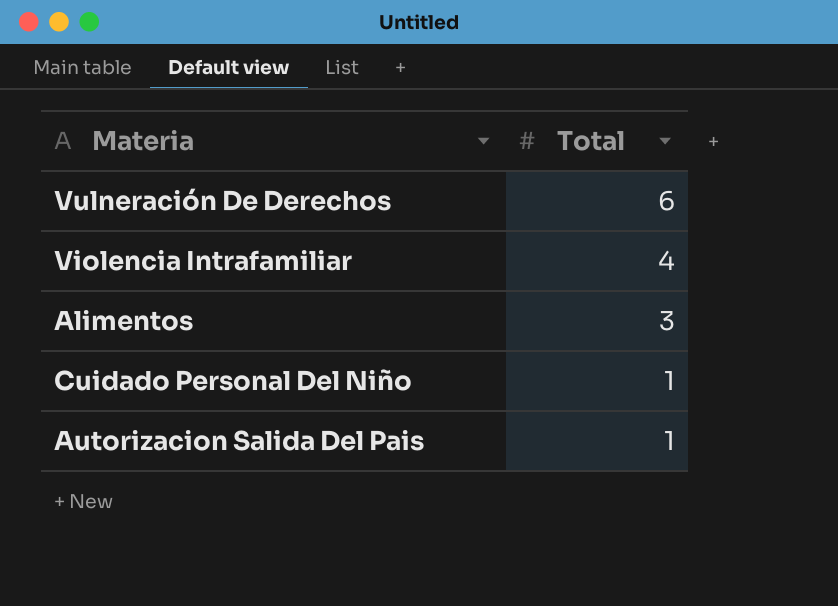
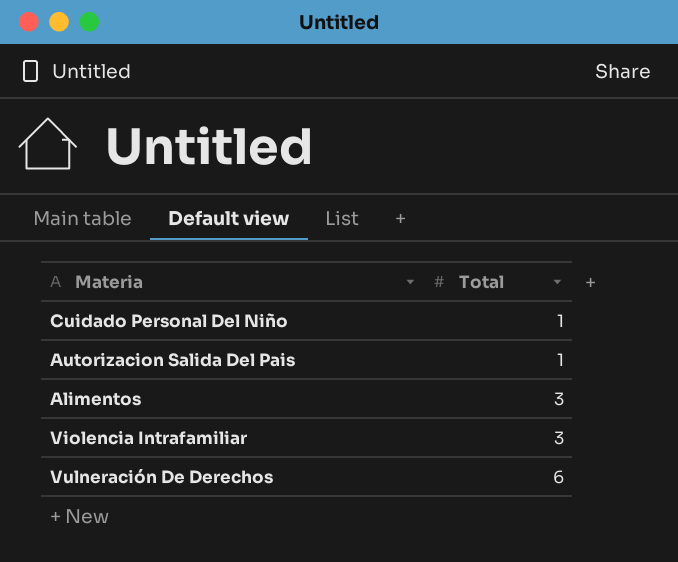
row order: Total descending -> Total ascending
Violencia Intrafamiliar | Total: 4 -> 3

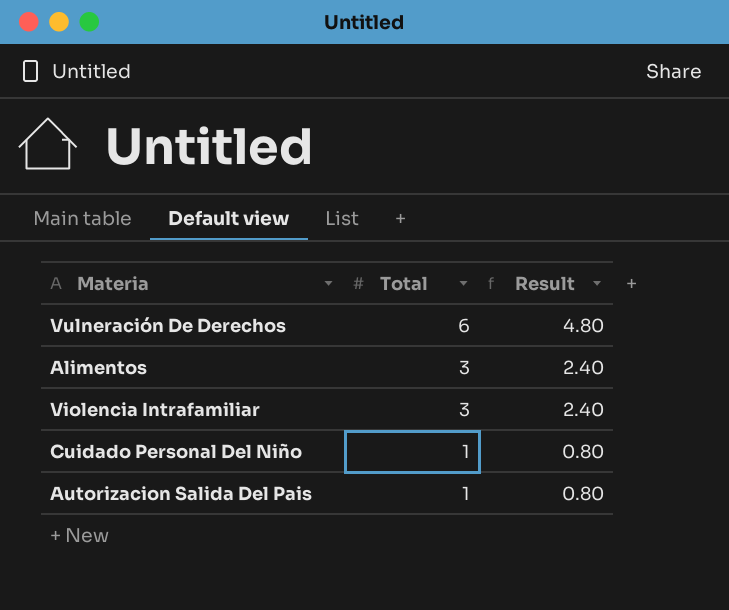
row order: Total ascending -> Total descending
column Result | formula: none -> [Total] * 0.8

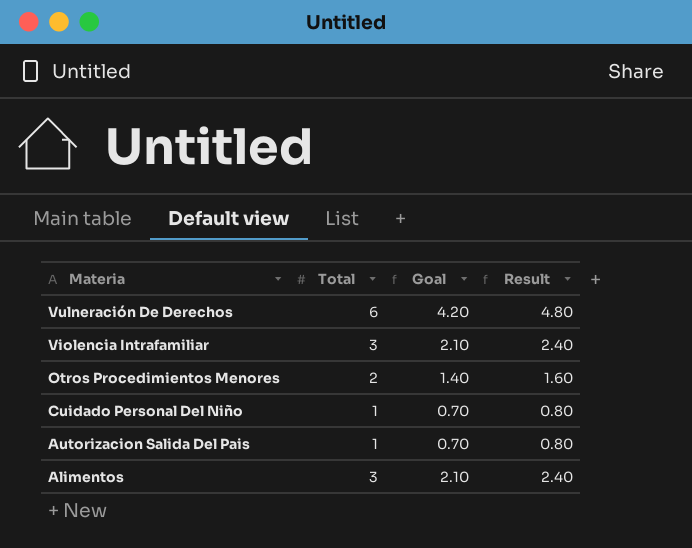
row order: Total descending -> Materia descending
column Goal | formula: none -> [Total] * 0.7
row Otros Procedimientos Menores: none -> 2 | 1.40 | 1.60

